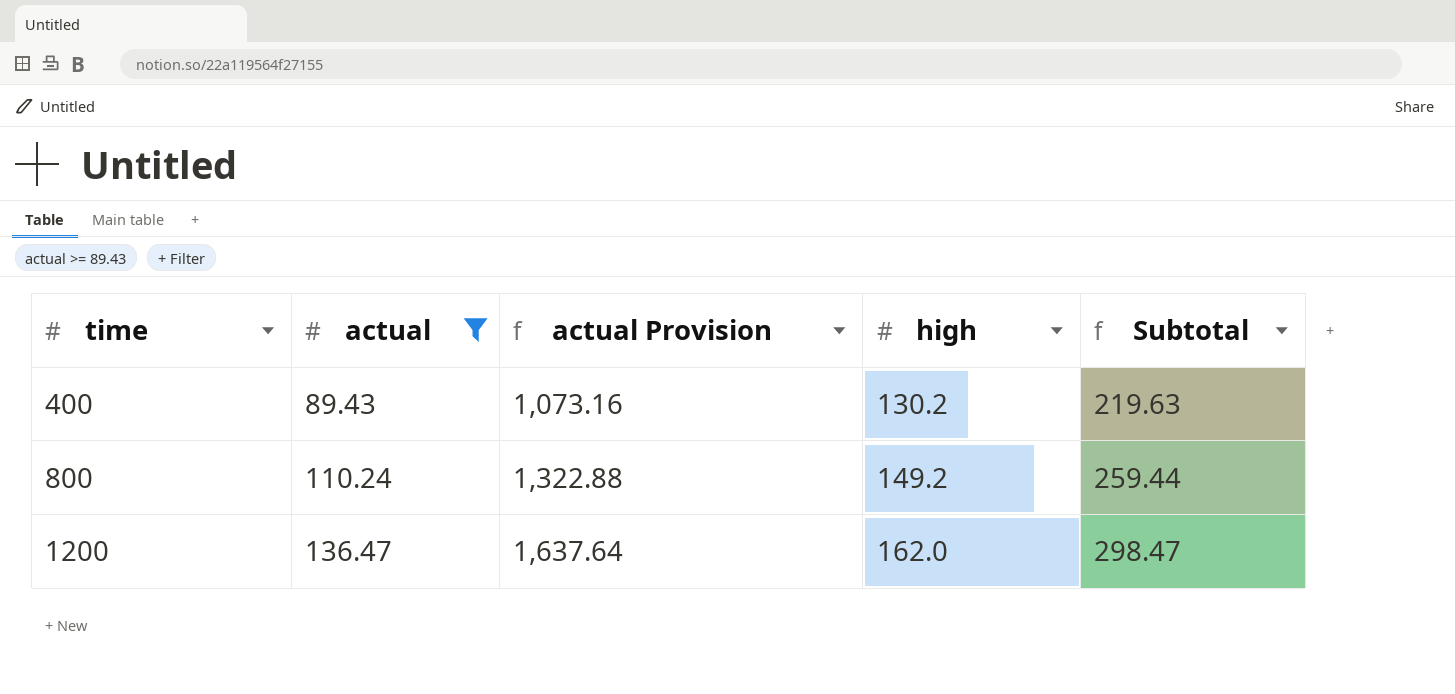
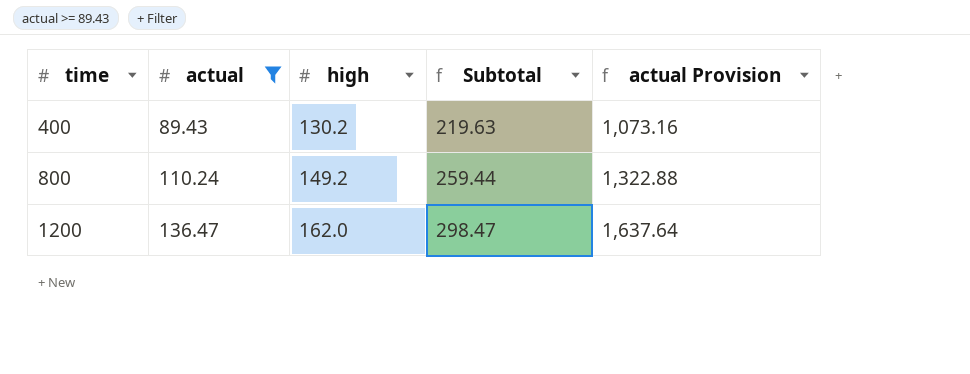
column actual Provision | position: 3 -> 5

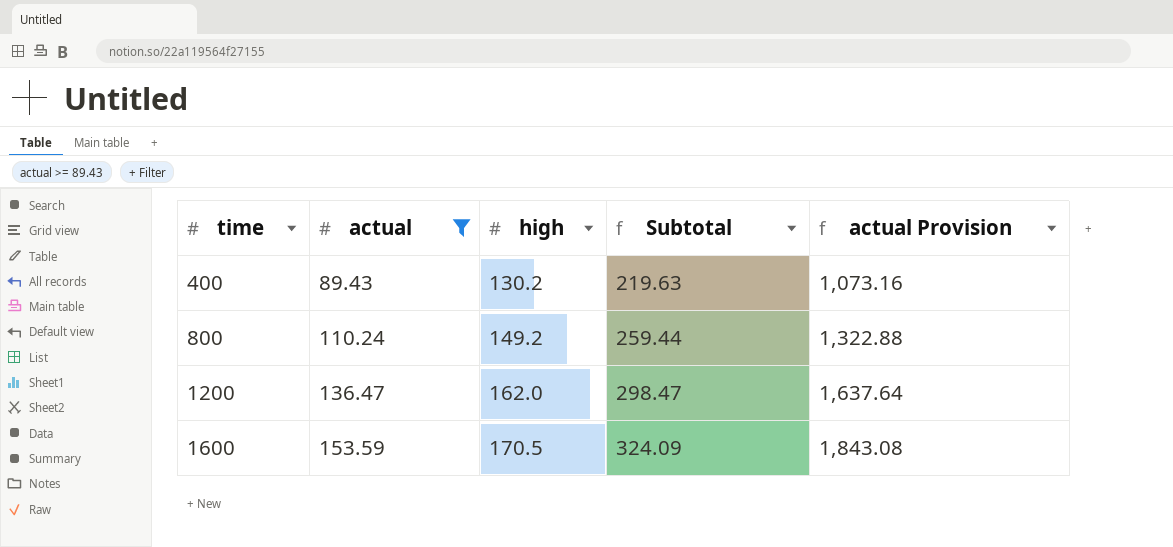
row 1600: none -> 153.59 | 170.5 | 324.09 | 1,843.08

